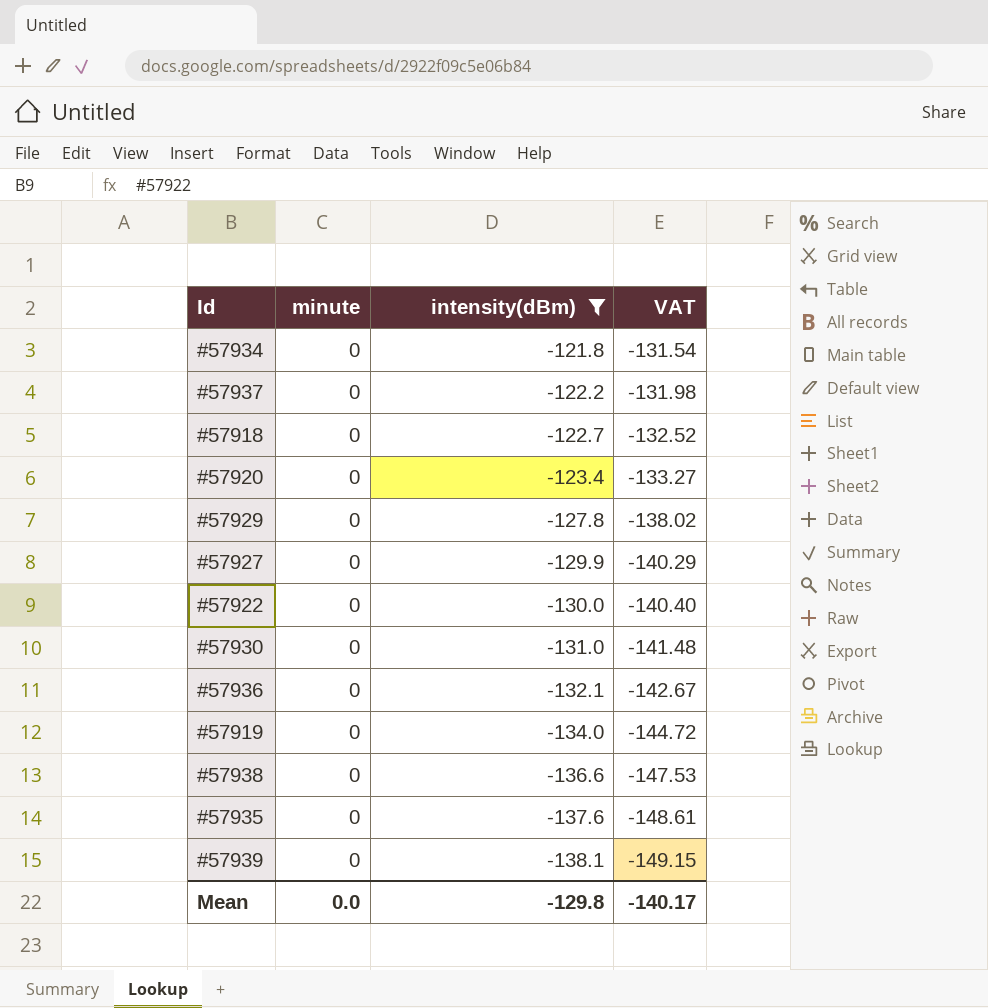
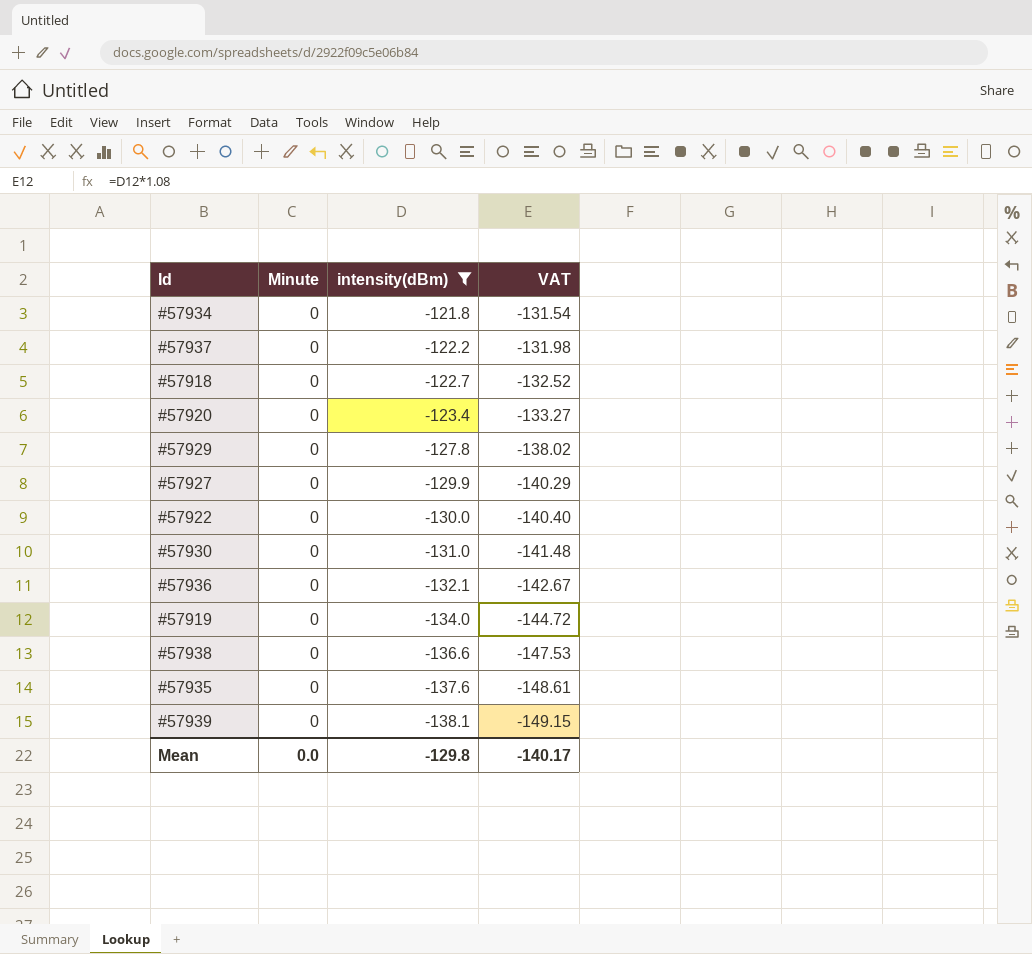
column name: minute -> Minute

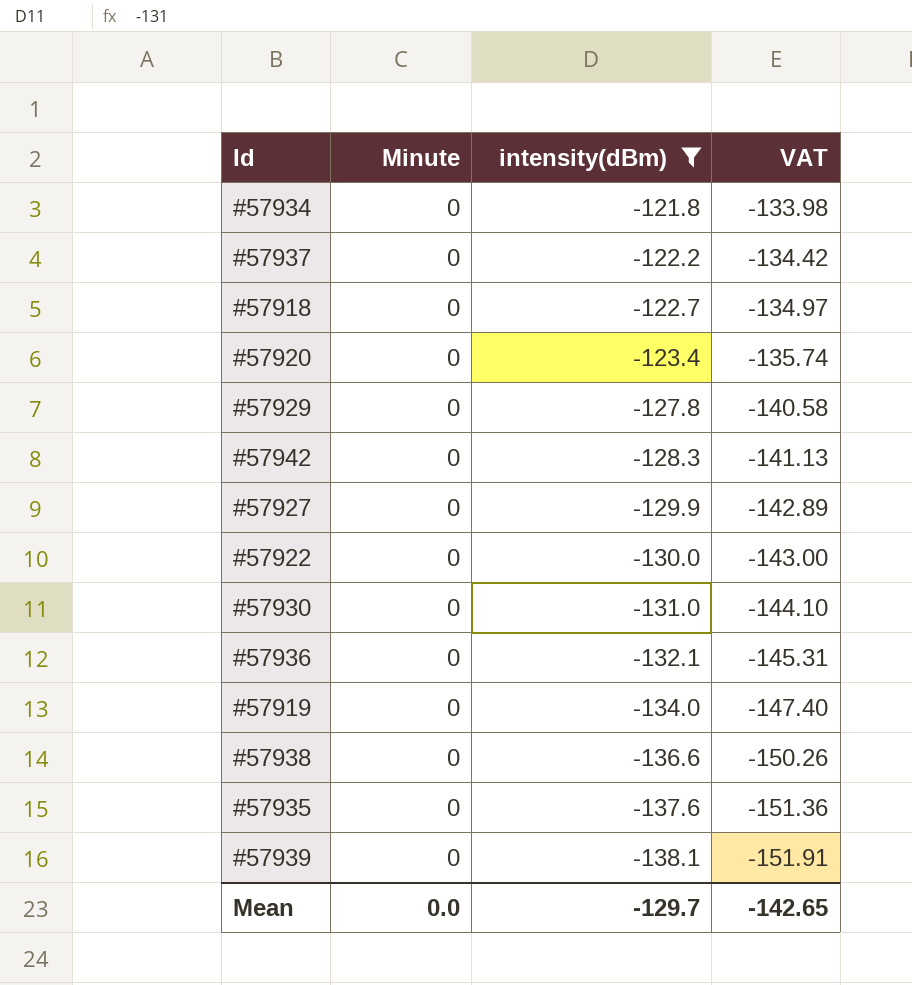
column VAT | formula: [intensity(dBm)] * 1.08 -> [intensity(dBm)] * 1.1
row #57942: none -> 0 | -128.3 | -141.13
Mean | intensity(dBm): -129.8 -> -129.7
Mean | VAT: -140.17 -> -142.65

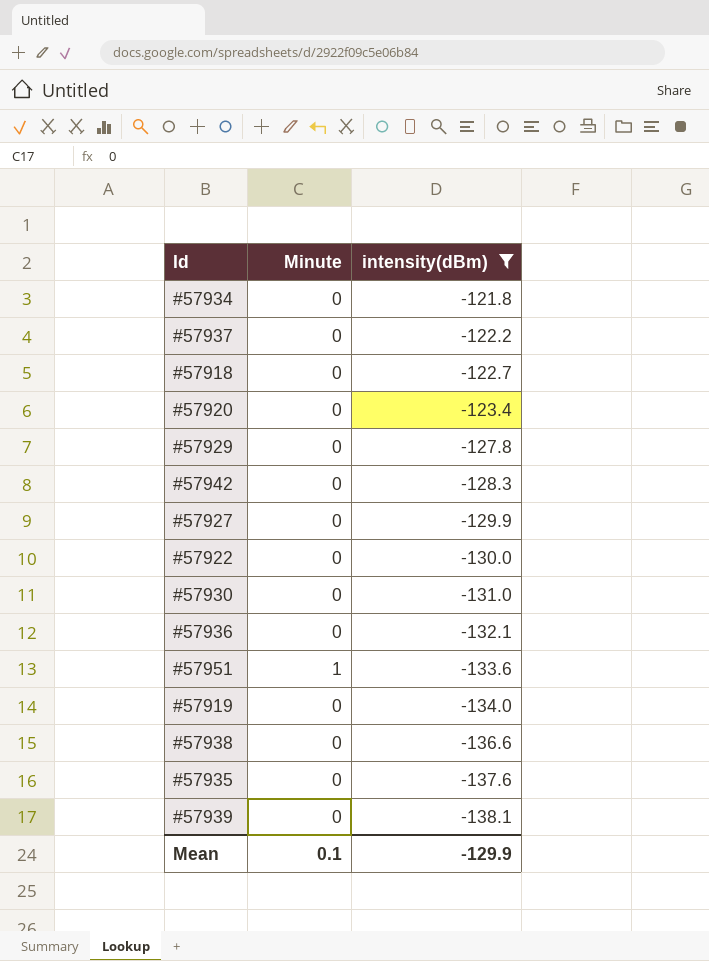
column VAT | formula: [intensity(dBm)] * 1.1 -> none
row #57951: none -> 1 | -133.6
Mean | Minute: 0.0 -> 0.1
Mean | intensity(dBm): -129.7 -> -129.9

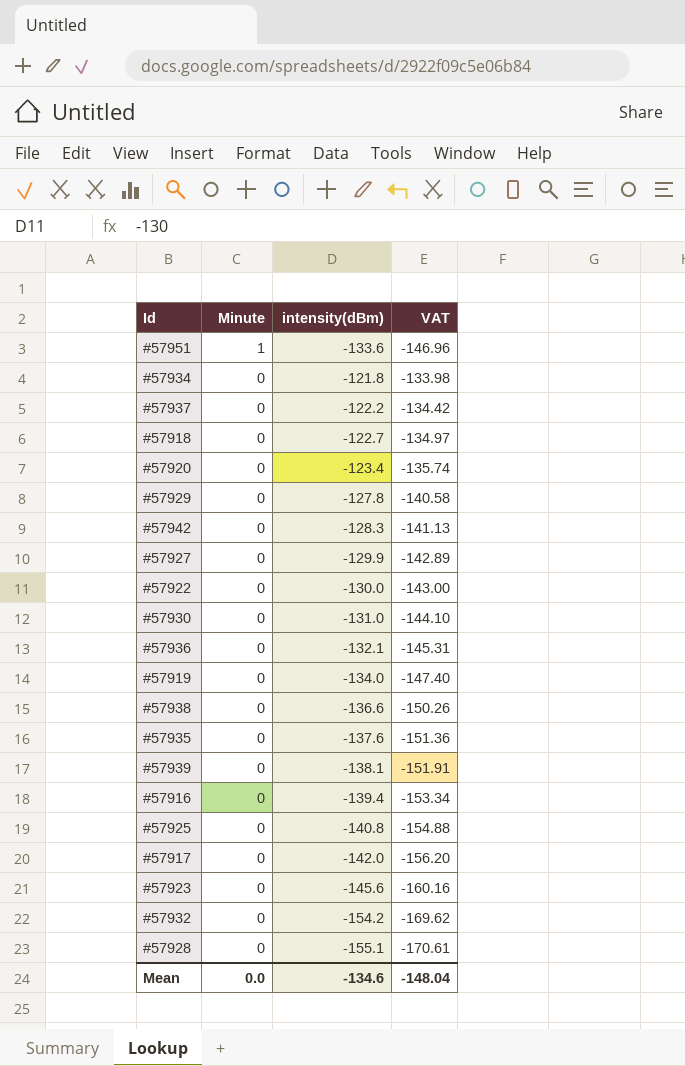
filter: intensity(dBm) >= -138.1 -> none
row order: intensity(dBm) descending -> Minute descending
column VAT | formula: none -> [intensity(dBm)] * 1.1
Mean | Minute: 0.1 -> 0.0
Mean | intensity(dBm): -129.9 -> -134.6

